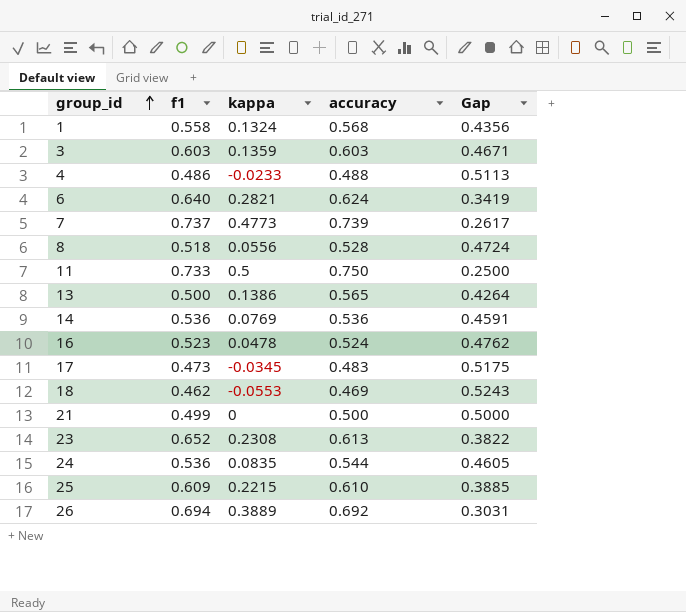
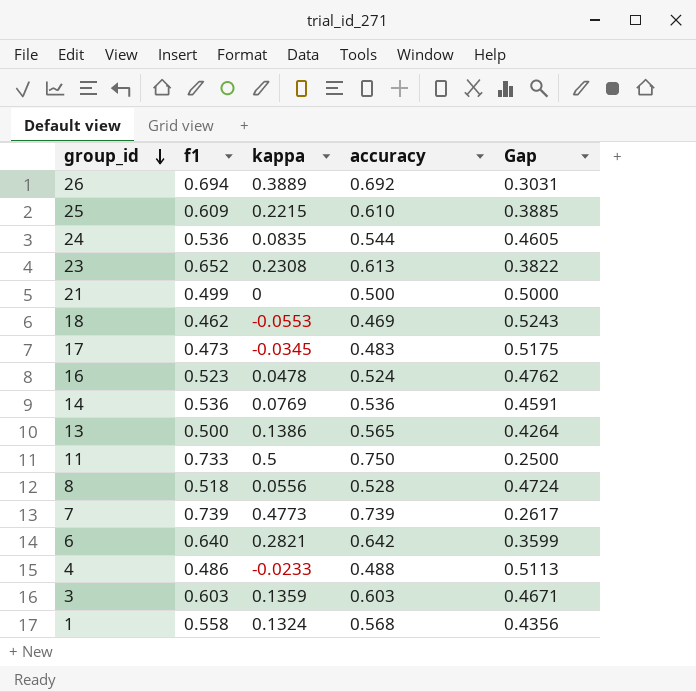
row order: group_id ascending -> group_id descending
7 | f1: 0.737 -> 0.739
6 | accuracy: 0.624 -> 0.642
6 | Gap: 0.3419 -> 0.3599

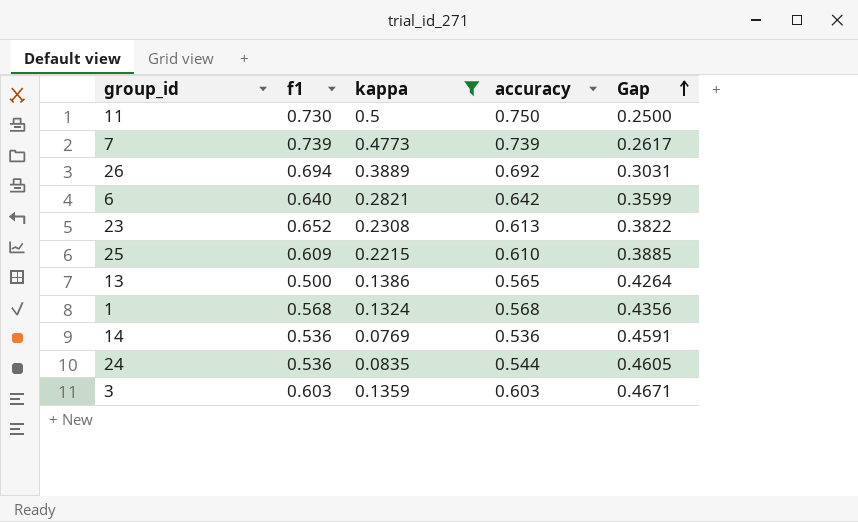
filter: none -> kappa >= 0.0769
row order: group_id descending -> Gap ascending
11 | f1: 0.733 -> 0.730
1 | f1: 0.558 -> 0.568

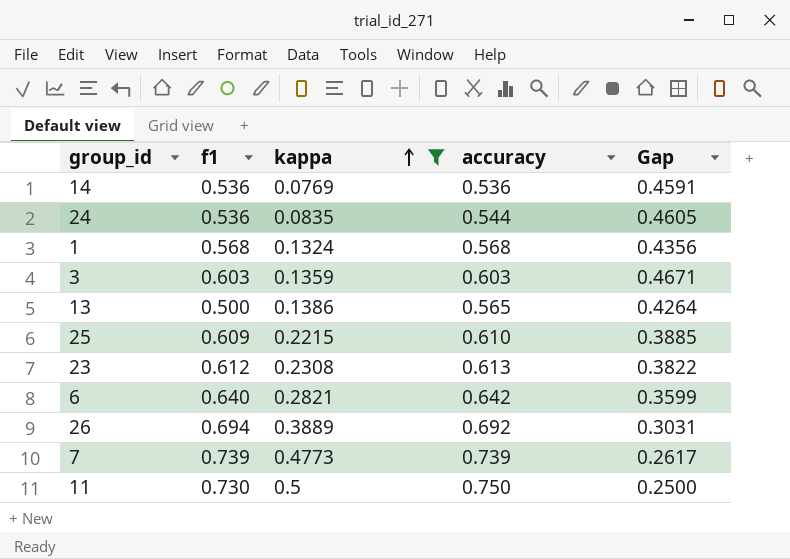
row order: Gap ascending -> kappa ascending
23 | f1: 0.652 -> 0.612

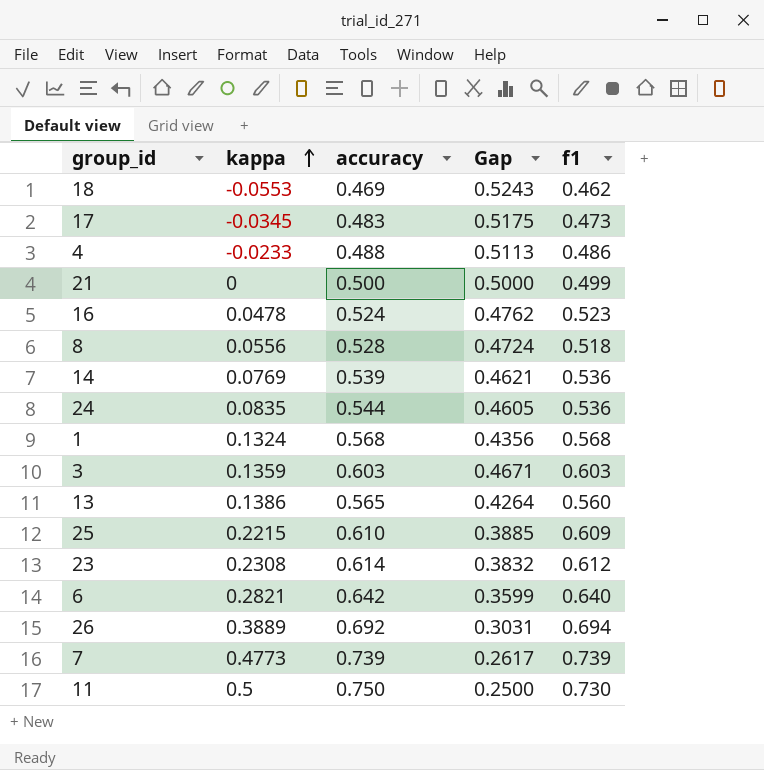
filter: kappa >= 0.0769 -> none
column f1 | position: 2 -> 5
14 | accuracy: 0.536 -> 0.539
14 | Gap: 0.4591 -> 0.4621
13 | f1: 0.500 -> 0.560
23 | accuracy: 0.613 -> 0.614
23 | Gap: 0.3822 -> 0.3832

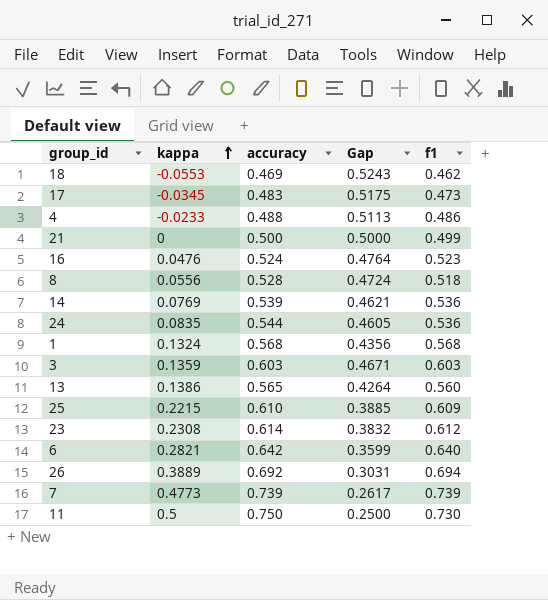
16 | kappa: 0.0478 -> 0.0476
16 | Gap: 0.4762 -> 0.4764

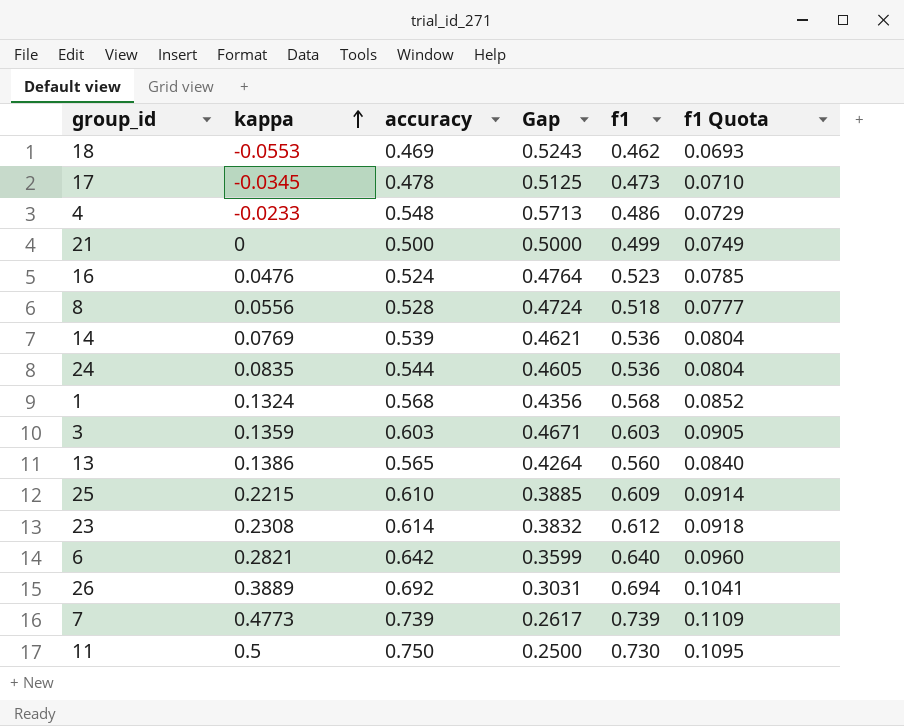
column f1 Quota | formula: none -> [f1] * 0.15
17 | accuracy: 0.483 -> 0.478
17 | Gap: 0.5175 -> 0.5125
4 | accuracy: 0.488 -> 0.548
4 | Gap: 0.5113 -> 0.5713

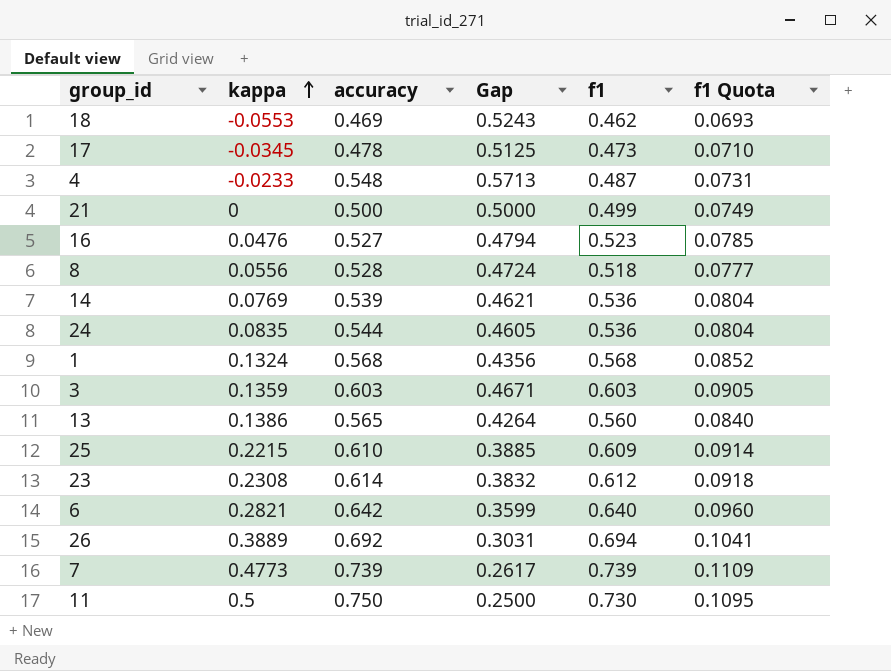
4 | f1: 0.486 -> 0.487
4 | f1 Quota: 0.0729 -> 0.0731
16 | accuracy: 0.524 -> 0.527
16 | Gap: 0.4764 -> 0.4794

